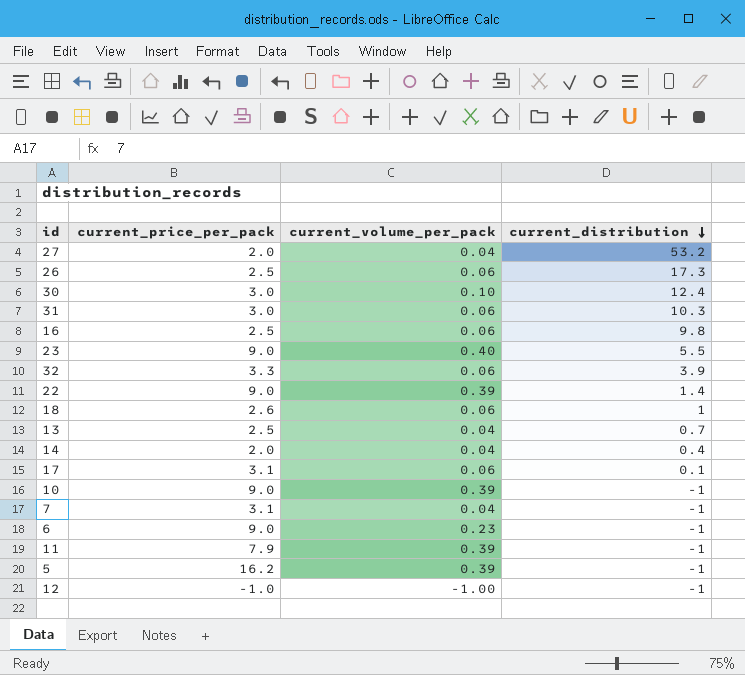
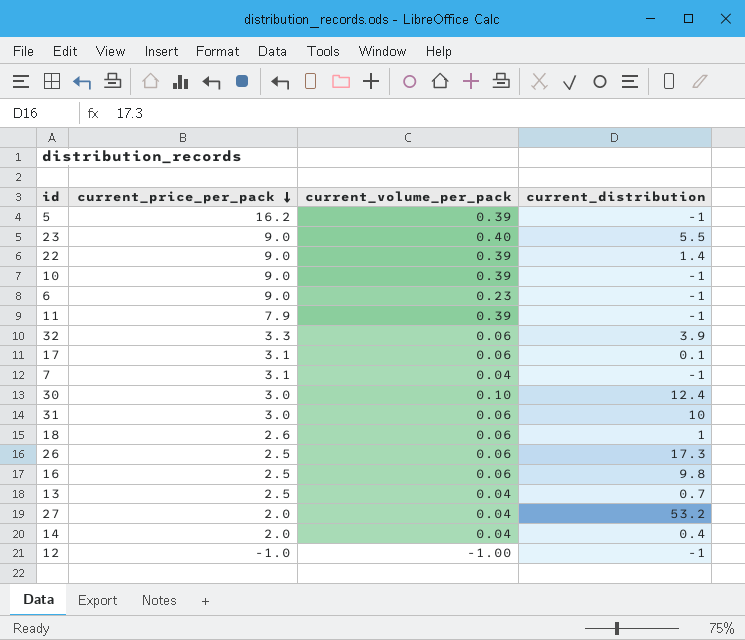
row order: current_distribution descending -> current_price_per_pack descending
31 | current_distribution: 10.3 -> 10

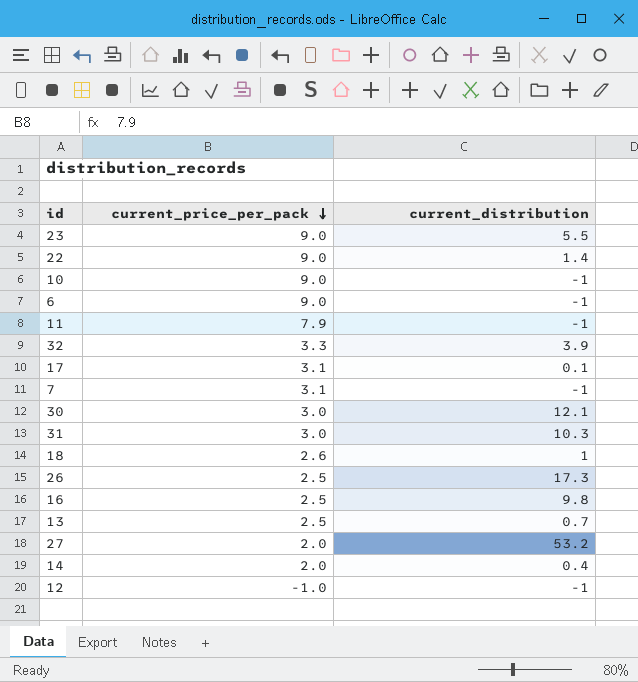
column current_volume_per_pack | position: 3 -> none
row 5: 16.2 | 0.39 | -1 -> none
30 | current_distribution: 12.4 -> 12.1
31 | current_distribution: 10 -> 10.3

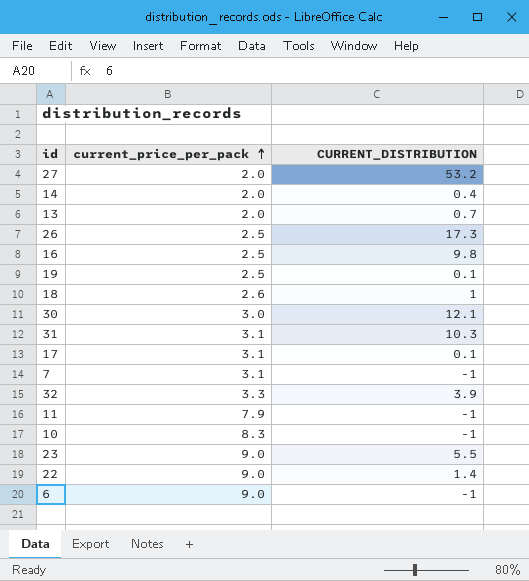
row order: current_price_per_pack descending -> current_price_per_pack ascending
column name: current_distribution -> CURRENT_DISTRIBUTION
row 12: -1.0 | -1 -> none
13 | current_price_per_pack: 2.5 -> 2.0
row 19: none -> 2.5 | 0.1
31 | current_price_per_pack: 3.0 -> 3.1
10 | current_price_per_pack: 9.0 -> 8.3

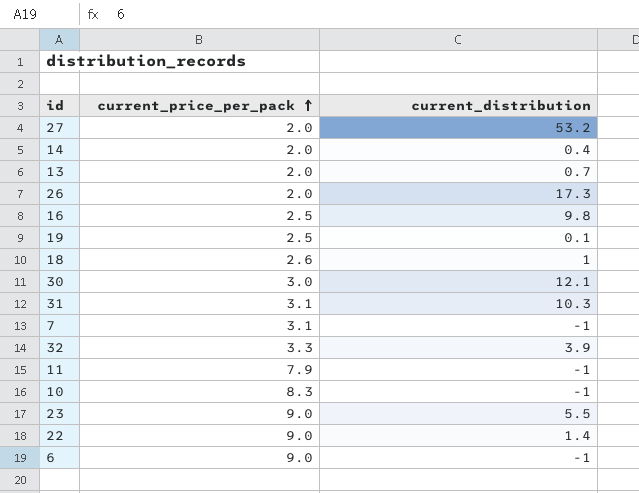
column name: CURRENT_DISTRIBUTION -> current_distribution
row 17: 3.1 | 0.1 -> none
26 | current_price_per_pack: 2.5 -> 2.0

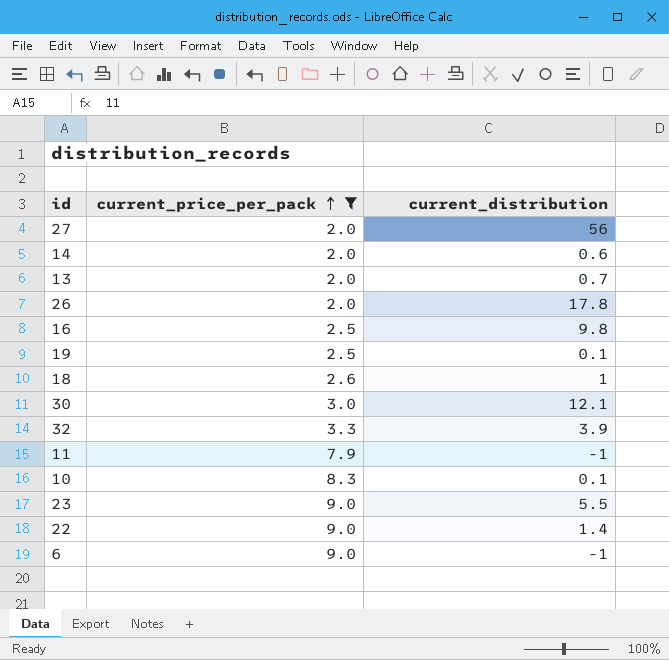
filter: none -> current_price_per_pack != 3.1
27 | current_distribution: 53.2 -> 56
14 | current_distribution: 0.4 -> 0.6
26 | current_distribution: 17.3 -> 17.8
10 | current_distribution: -1 -> 0.1

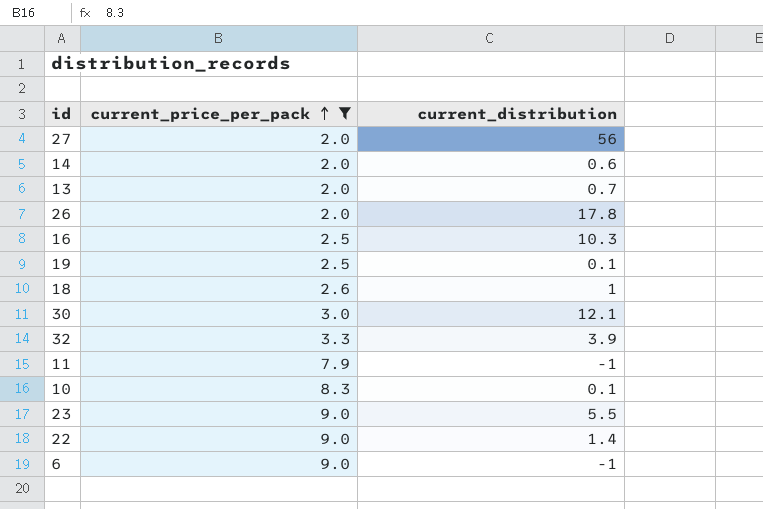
16 | current_distribution: 9.8 -> 10.3

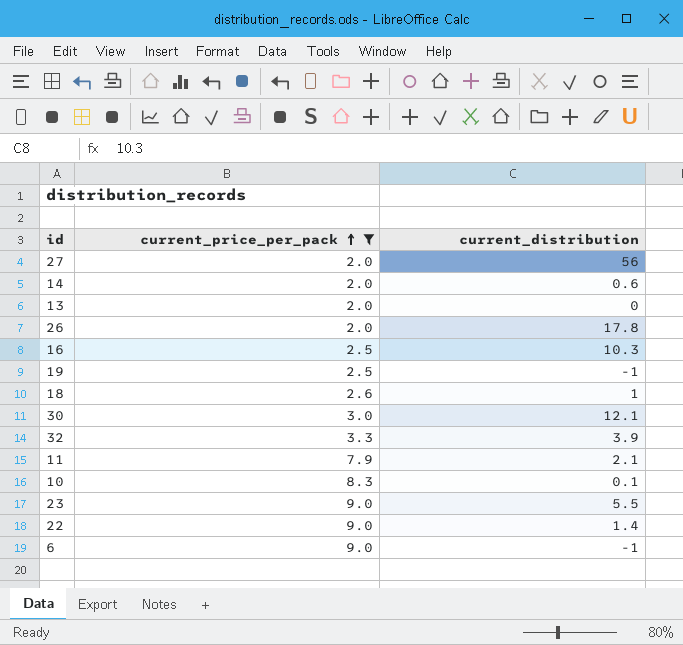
13 | current_distribution: 0.7 -> 0
19 | current_distribution: 0.1 -> -1
11 | current_distribution: -1 -> 2.1

